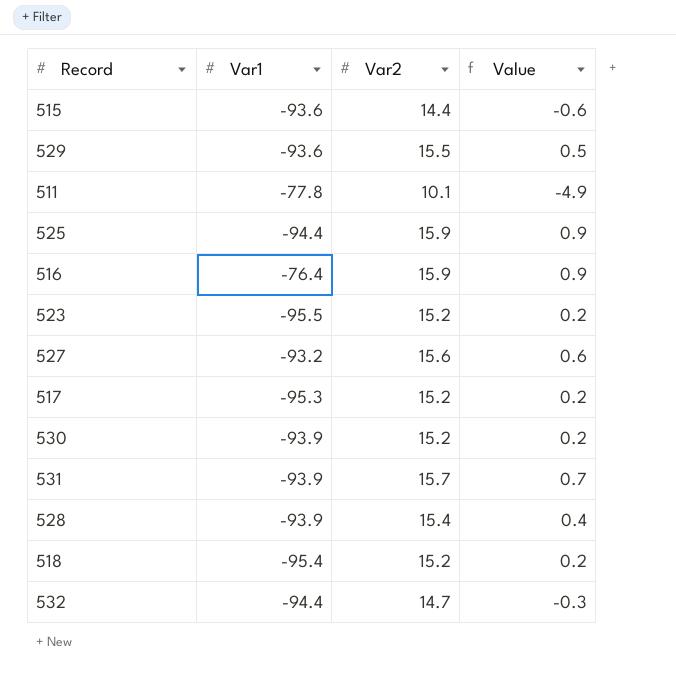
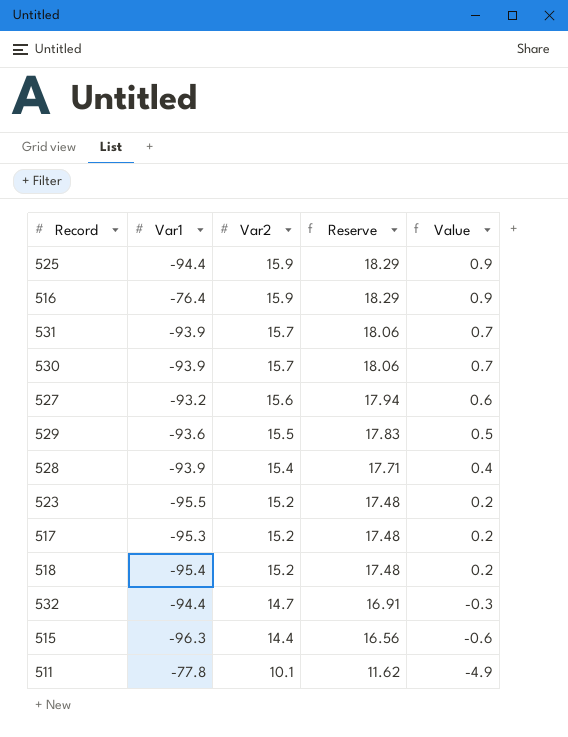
row order: none -> Var2 descending
column Reserve | formula: none -> [Var2] * 1.15
530 | Var2: 15.2 -> 15.7
530 | Value: 0.2 -> 0.7
515 | Var1: -93.6 -> -96.3

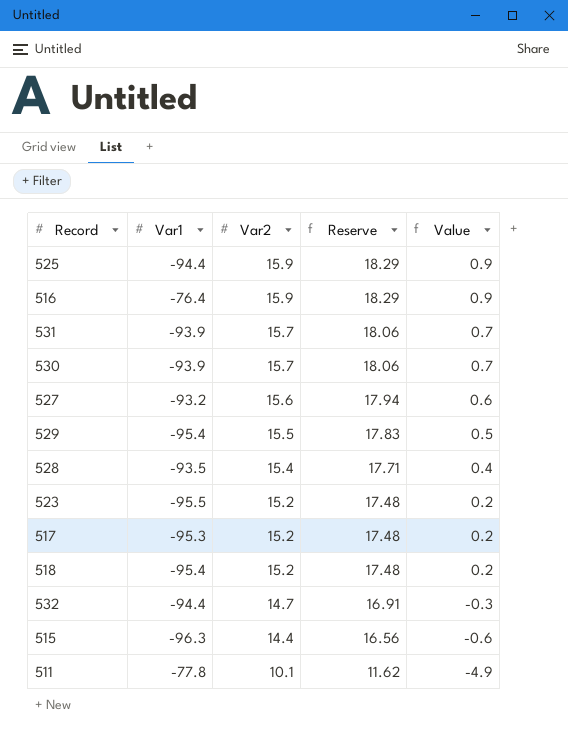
529 | Var1: -93.6 -> -95.4
528 | Var1: -93.9 -> -93.5

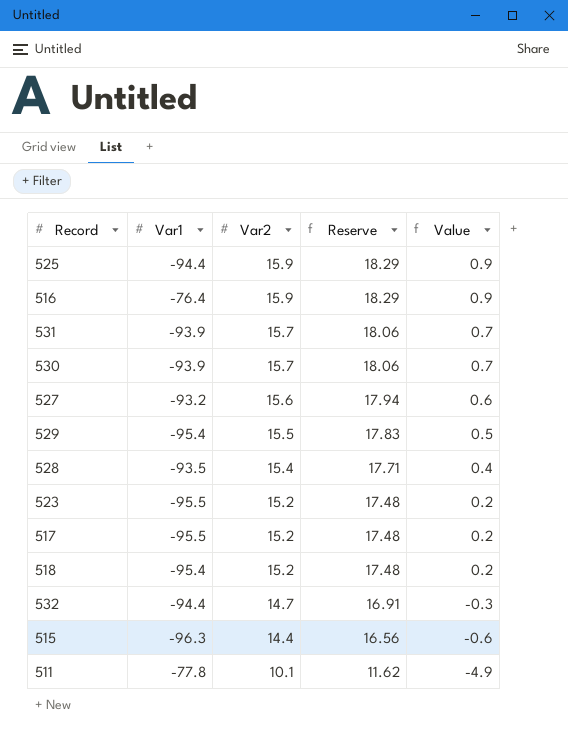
517 | Var1: -95.3 -> -95.5

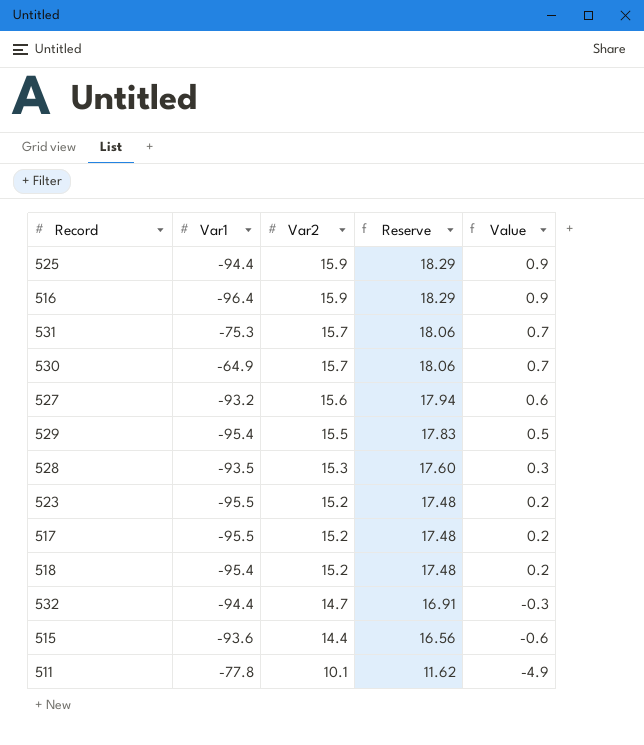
516 | Var1: -76.4 -> -96.4
531 | Var1: -93.9 -> -75.3
530 | Var1: -93.9 -> -64.9
528 | Var2: 15.4 -> 15.3
528 | Reserve: 17.71 -> 17.60
528 | Value: 0.4 -> 0.3
515 | Var1: -96.3 -> -93.6

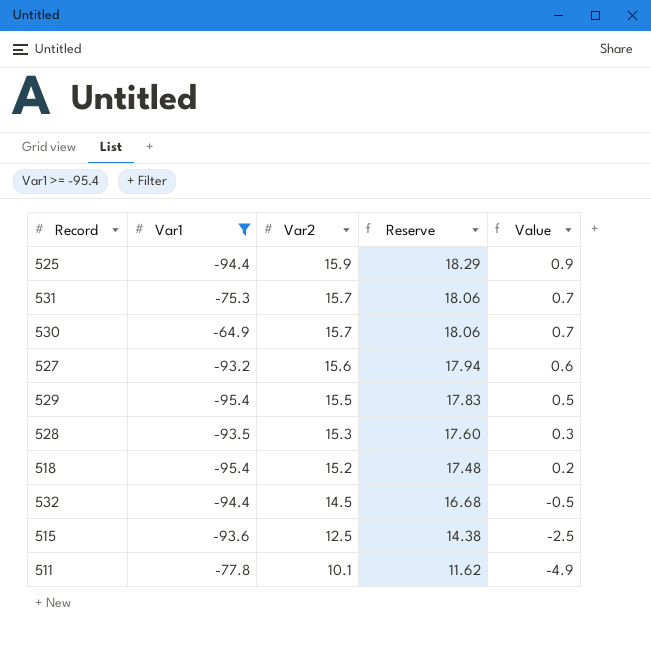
filter: none -> Var1 >= -95.4
532 | Var2: 14.7 -> 14.5
532 | Reserve: 16.91 -> 16.68
532 | Value: -0.3 -> -0.5
515 | Var2: 14.4 -> 12.5
515 | Reserve: 16.56 -> 14.38
515 | Value: -0.6 -> -2.5

